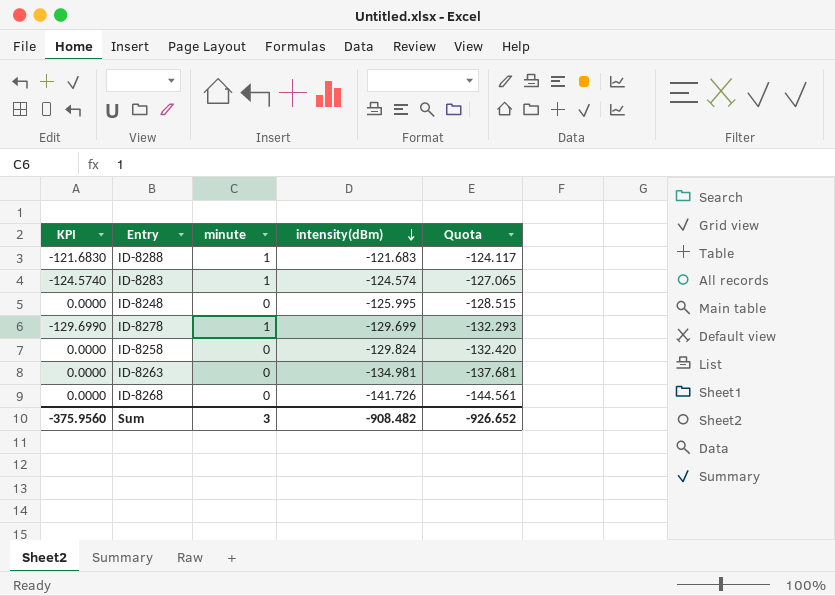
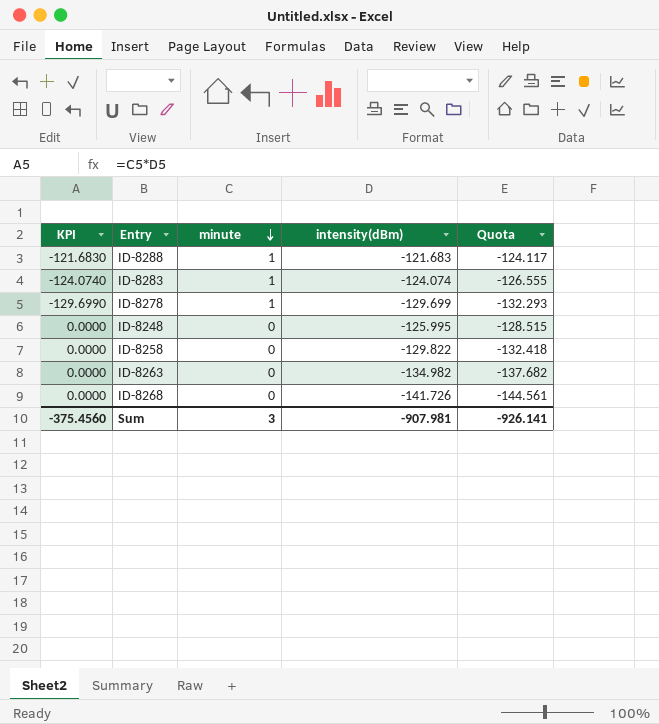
row order: intensity(dBm) descending -> minute descending
ID-8283 | KPI: -124.5740 -> -124.0740
ID-8283 | intensity(dBm): -124.574 -> -124.074
ID-8283 | Quota: -127.065 -> -126.555
ID-8258 | intensity(dBm): -129.824 -> -129.822
ID-8258 | Quota: -132.420 -> -132.418
ID-8263 | intensity(dBm): -134.981 -> -134.982
ID-8263 | Quota: -137.681 -> -137.682
Sum | KPI: -375.9560 -> -375.4560
Sum | intensity(dBm): -908.482 -> -907.981
Sum | Quota: -926.652 -> -926.141

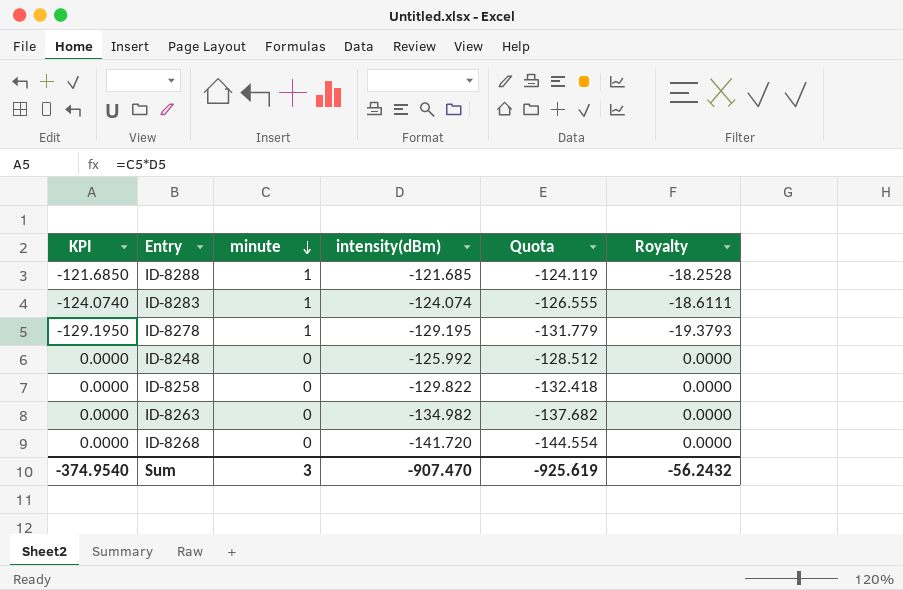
column Royalty | formula: none -> [KPI] * 0.15
ID-8288 | KPI: -121.6830 -> -121.6850
ID-8288 | intensity(dBm): -121.683 -> -121.685
ID-8288 | Quota: -124.117 -> -124.119
ID-8278 | KPI: -129.6990 -> -129.1950
ID-8278 | intensity(dBm): -129.699 -> -129.195
ID-8278 | Quota: -132.293 -> -131.779
ID-8248 | intensity(dBm): -125.995 -> -125.992
ID-8248 | Quota: -128.515 -> -128.512
ID-8268 | intensity(dBm): -141.726 -> -141.720
ID-8268 | Quota: -144.561 -> -144.554
Sum | KPI: -375.4560 -> -374.9540
Sum | intensity(dBm): -907.981 -> -907.470
Sum | Quota: -926.141 -> -925.619

